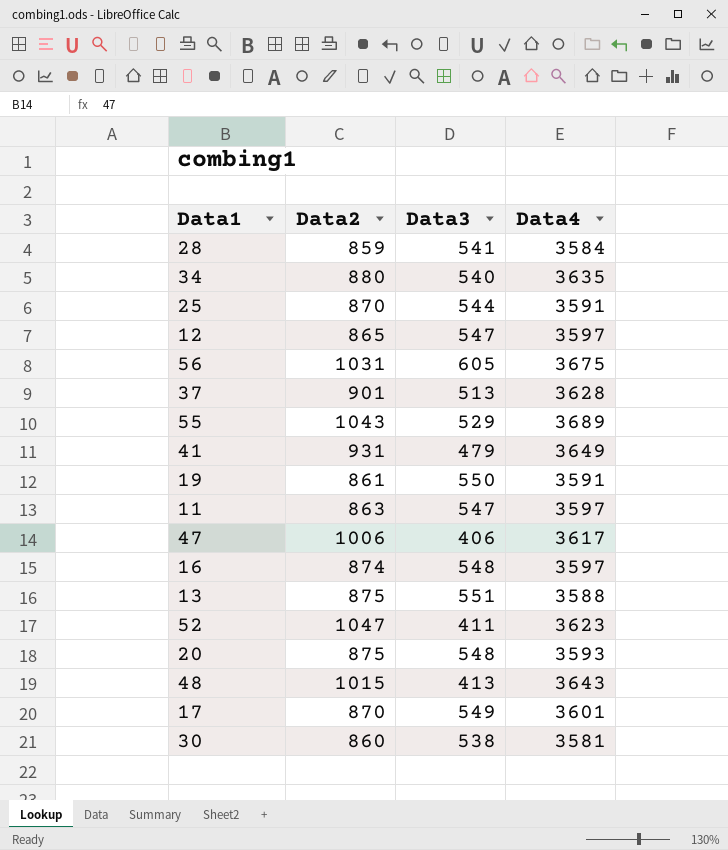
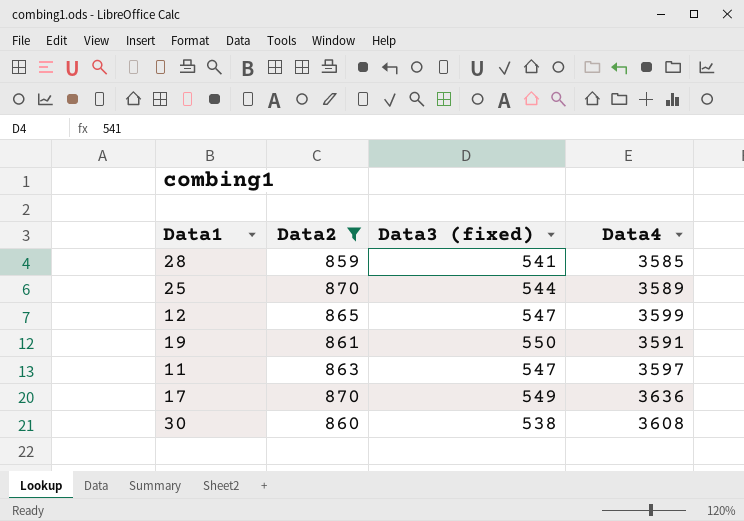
filter: none -> Data2 <= 870
column name: Data3 -> Data3 (fixed)
28 | Data4: 3584 -> 3585
25 | Data4: 3591 -> 3589
12 | Data4: 3597 -> 3599
17 | Data4: 3601 -> 3636
30 | Data4: 3581 -> 3608

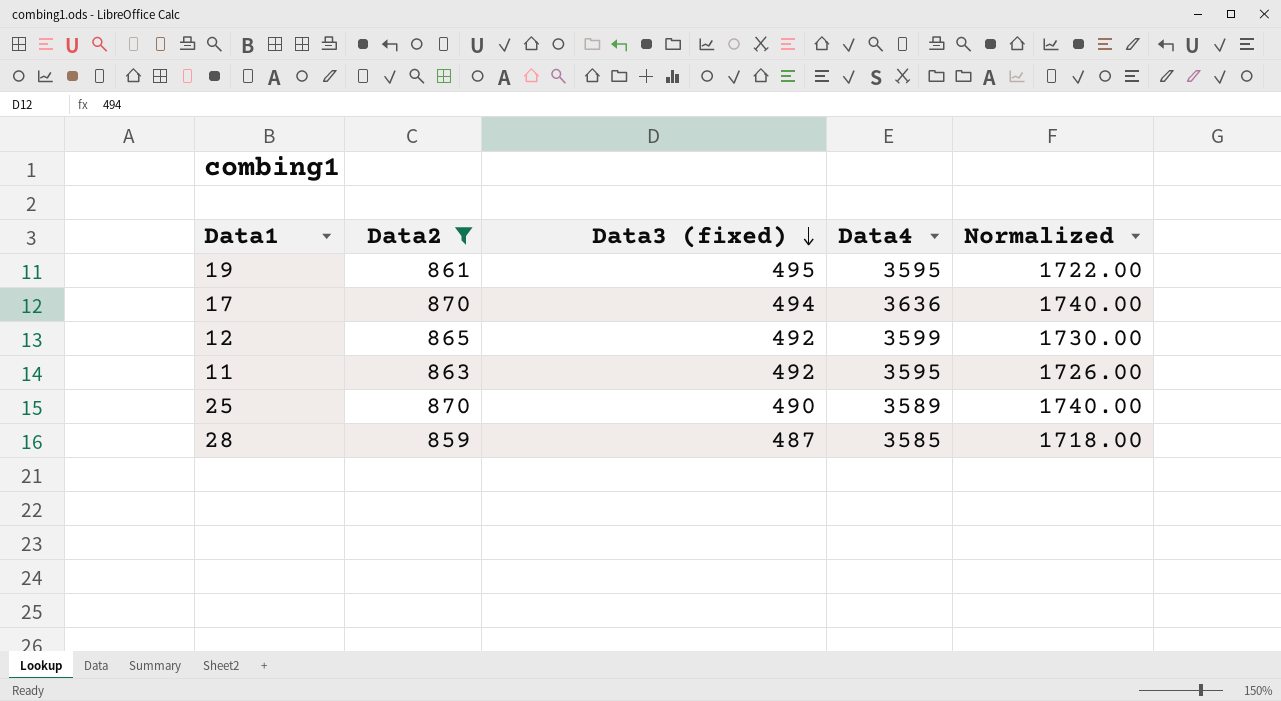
row order: none -> Data3 (fixed) descending
column Normalized | formula: none -> [Data2] * 2
row 30: 860 | 538 | 3608 -> none
19 | Data3 (fixed): 550 -> 495
19 | Data4: 3591 -> 3595
17 | Data3 (fixed): 549 -> 494
12 | Data3 (fixed): 547 -> 492
11 | Data3 (fixed): 547 -> 492
11 | Data4: 3597 -> 3595
25 | Data3 (fixed): 544 -> 490
28 | Data3 (fixed): 541 -> 487

